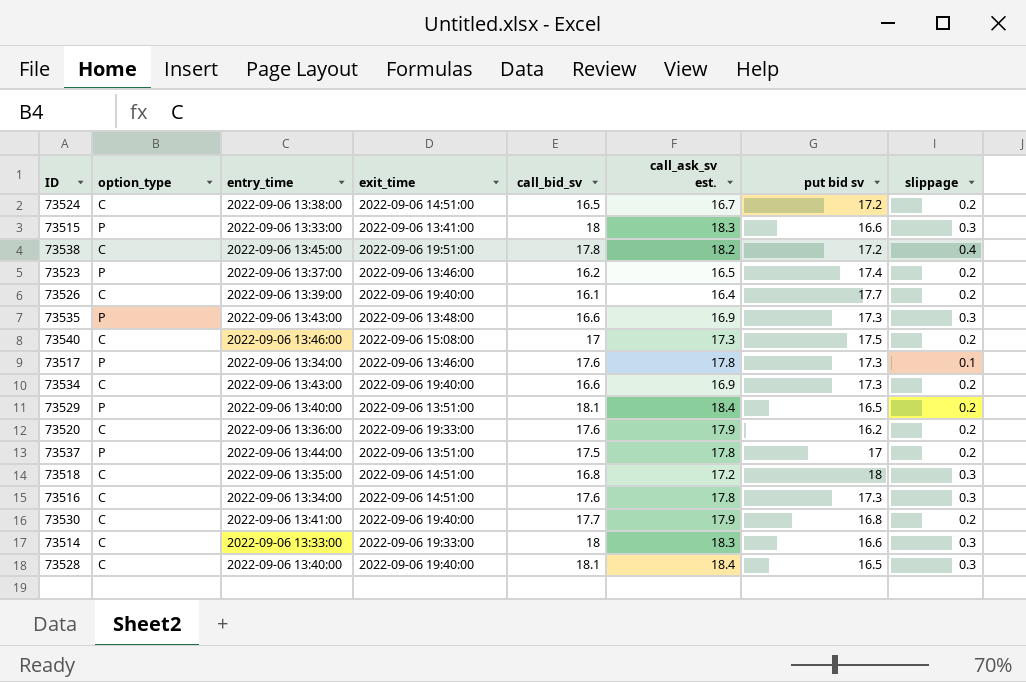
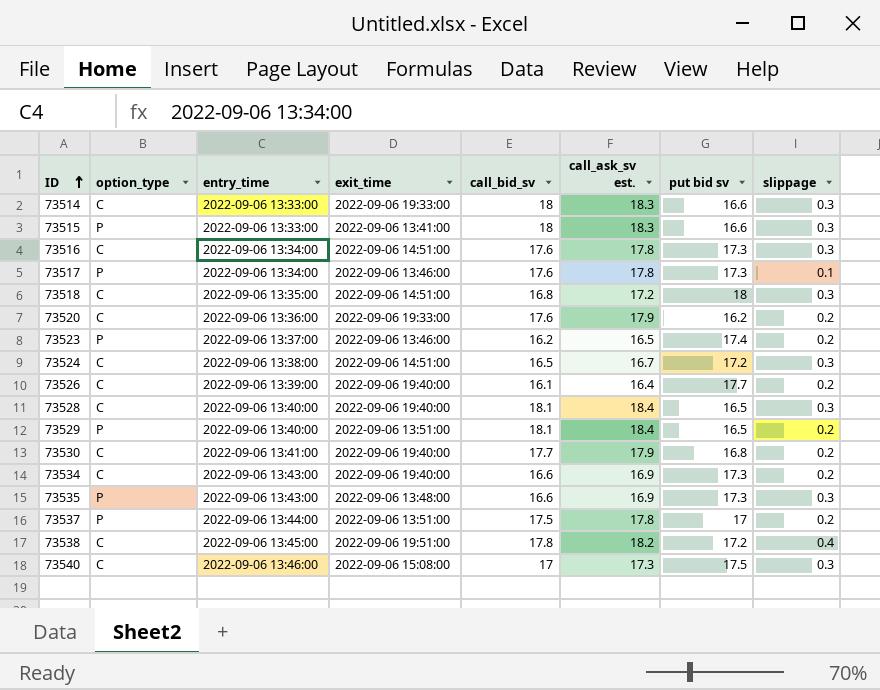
row order: none -> ID ascending
73524 | slippage: 0.2 -> 0.3
73540 | slippage: 0.2 -> 0.3

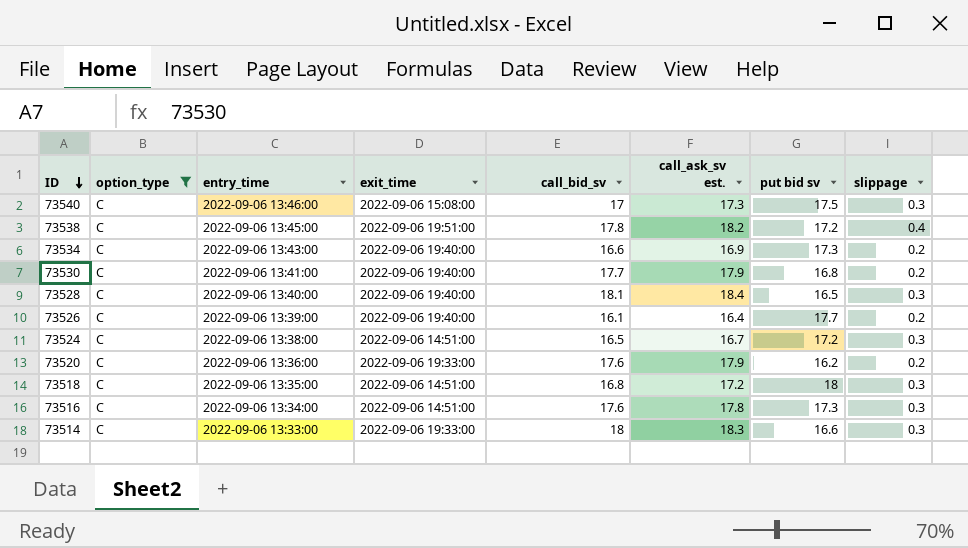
filter: none -> option_type = C
row order: ID ascending -> ID descending

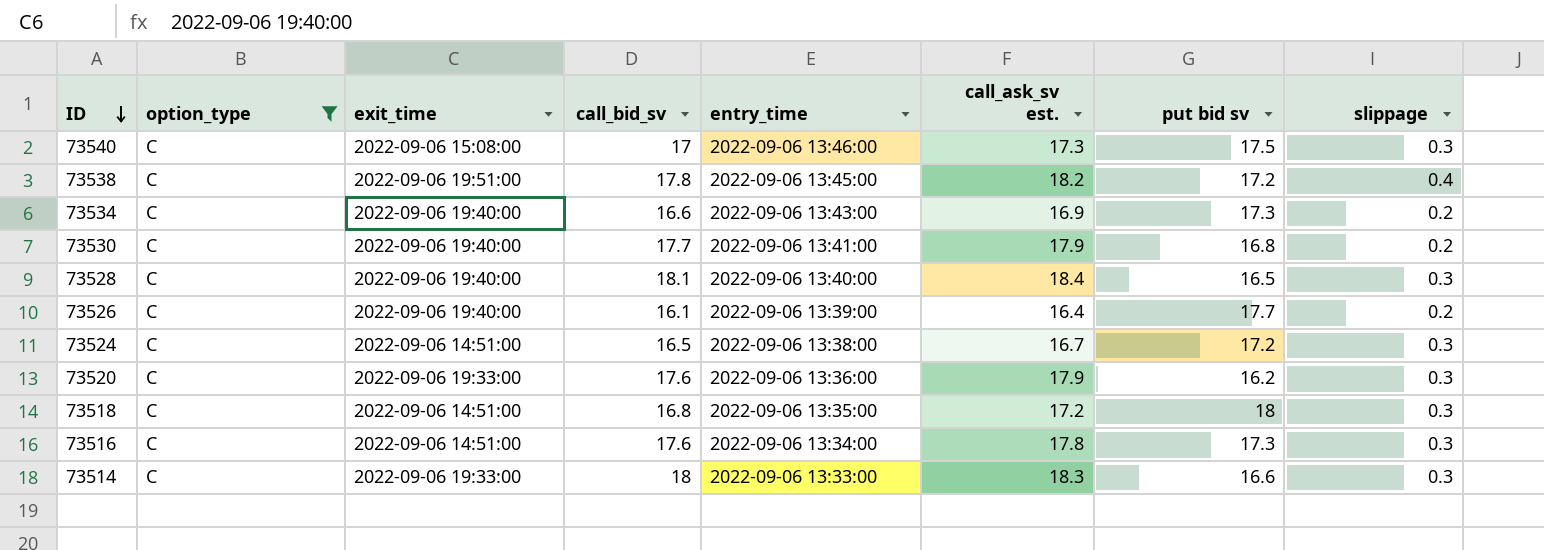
column entry_time | position: 3 -> 5
73520 | slippage: 0.2 -> 0.3

